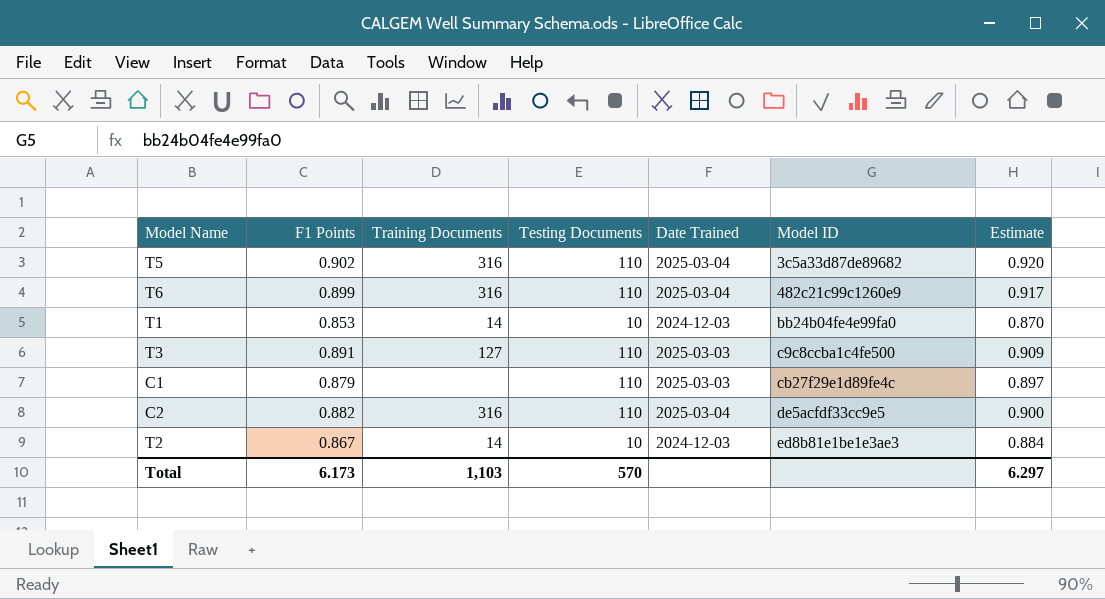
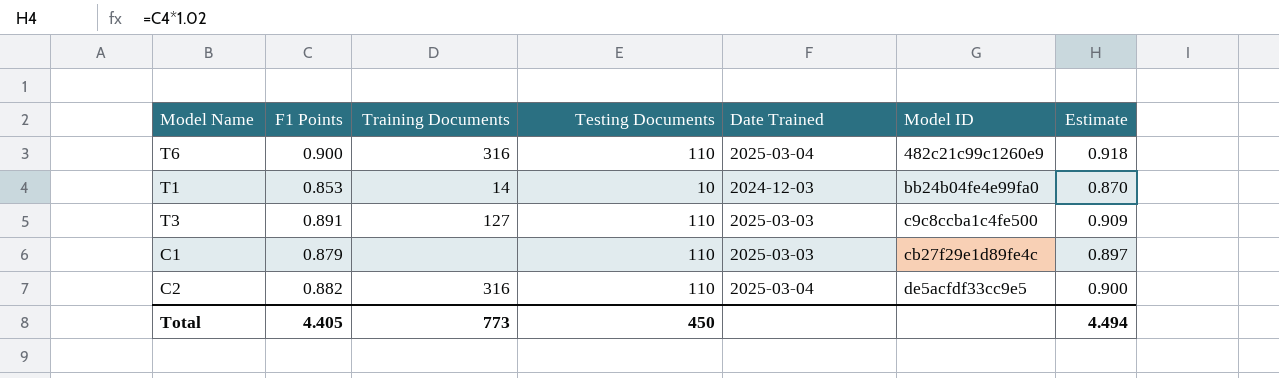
row T5: 0.902 | 316 | 110 | 2025-03-04 | 3c5a33d87de89682 | 0.920 -> none
row T2: 0.867 | 14 | 10 | 2024-12-03 | ed8b81e1be1e3ae3 | 0.884 -> none
T6 | F1 Points: 0.899 -> 0.900
T6 | Estimate: 0.917 -> 0.918
Total | F1 Points: 6.173 -> 4.405
Total | Training Documents: 1,103 -> 773
Total | Testing Documents: 570 -> 450
Total | Estimate: 6.297 -> 4.494

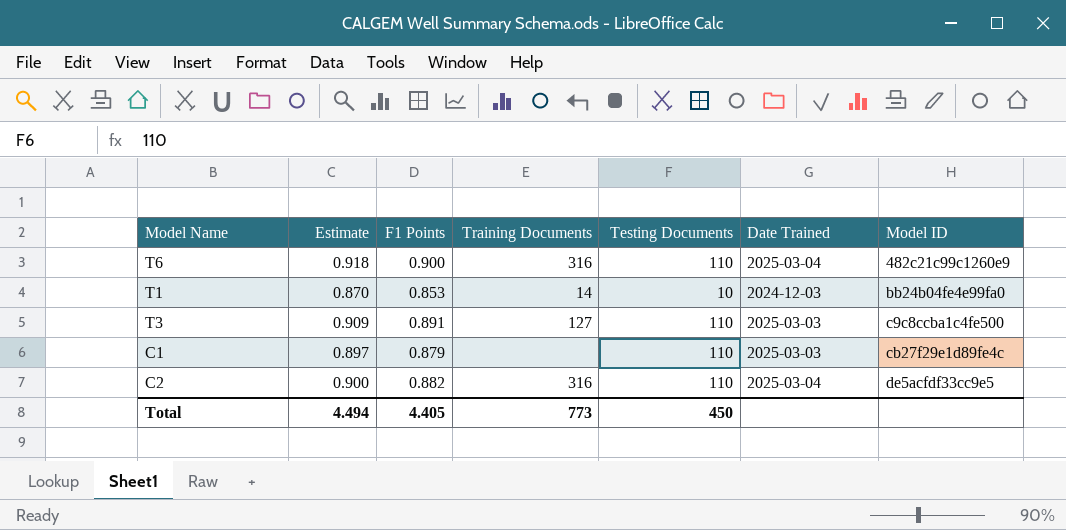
column Estimate | position: 7 -> 2

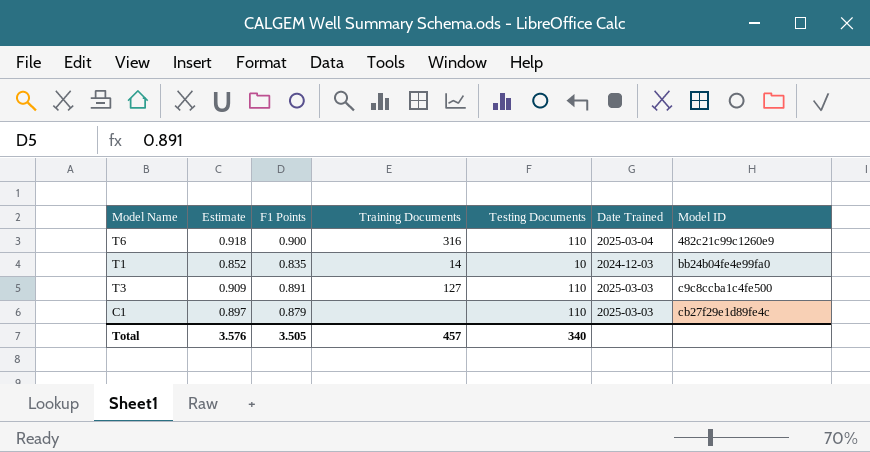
row C2: 0.900 | 0.882 | 316 | 110 | 2025-03-04 | de5acfdf33cc9e5 -> none
T1 | Estimate: 0.870 -> 0.852
T1 | F1 Points: 0.853 -> 0.835
Total | Estimate: 4.494 -> 3.576
Total | F1 Points: 4.405 -> 3.505
Total | Training Documents: 773 -> 457
Total | Testing Documents: 450 -> 340

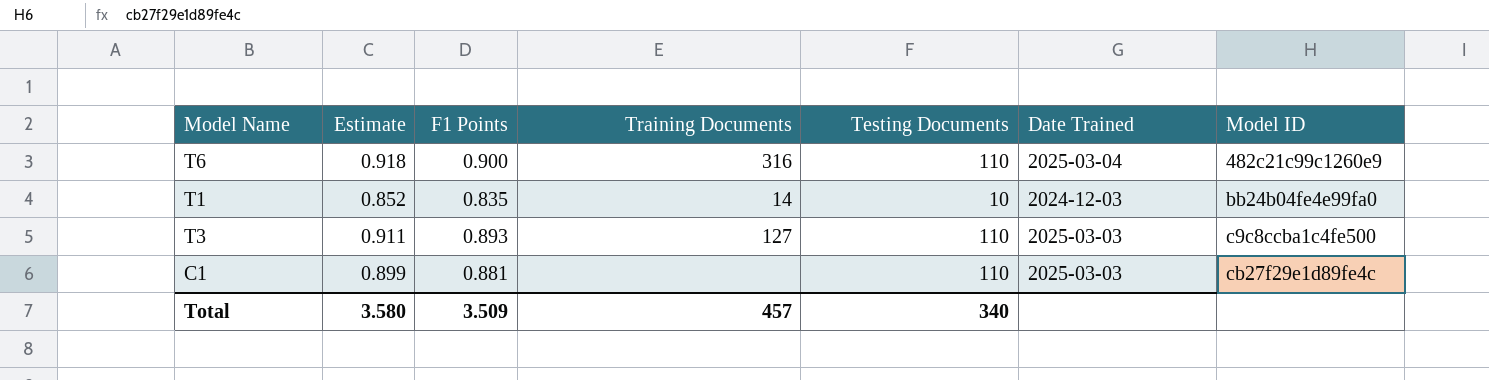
T3 | Estimate: 0.909 -> 0.911
T3 | F1 Points: 0.891 -> 0.893
C1 | Estimate: 0.897 -> 0.899
C1 | F1 Points: 0.879 -> 0.881
Total | Estimate: 3.576 -> 3.580
Total | F1 Points: 3.505 -> 3.509

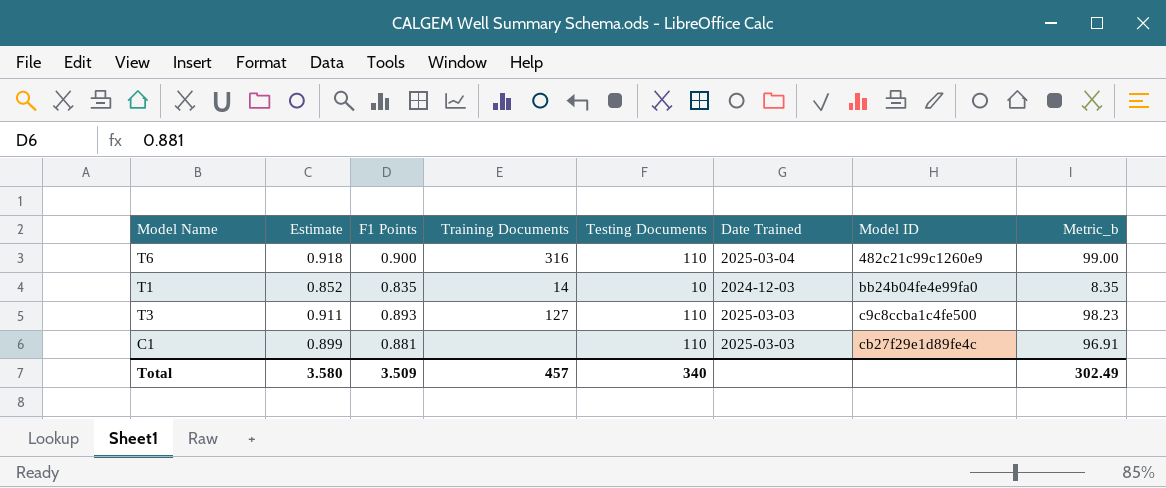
column Metric_b | formula: none -> [F1 Points] * [Testing Documents]

